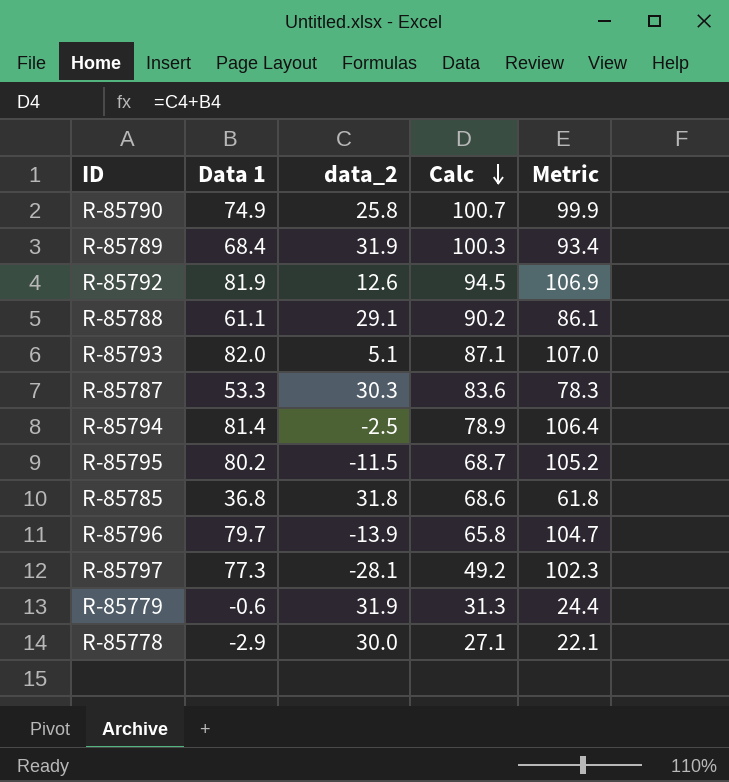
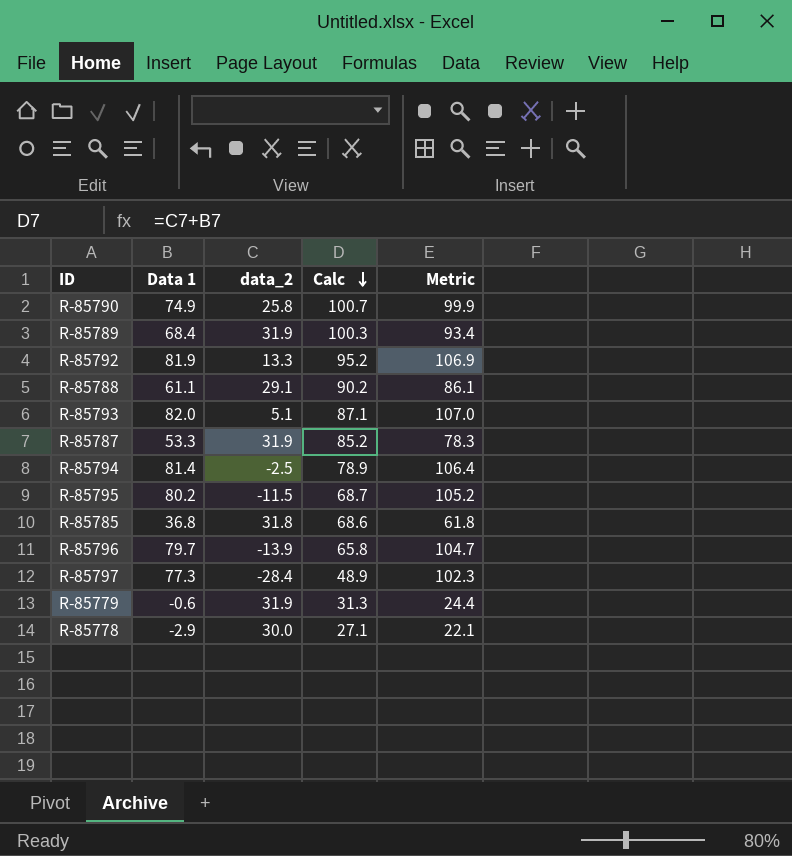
R-85792 | data_2: 12.6 -> 13.3
R-85792 | Calc: 94.5 -> 95.2
R-85787 | data_2: 30.3 -> 31.9
R-85787 | Calc: 83.6 -> 85.2
R-85797 | data_2: -28.1 -> -28.4
R-85797 | Calc: 49.2 -> 48.9

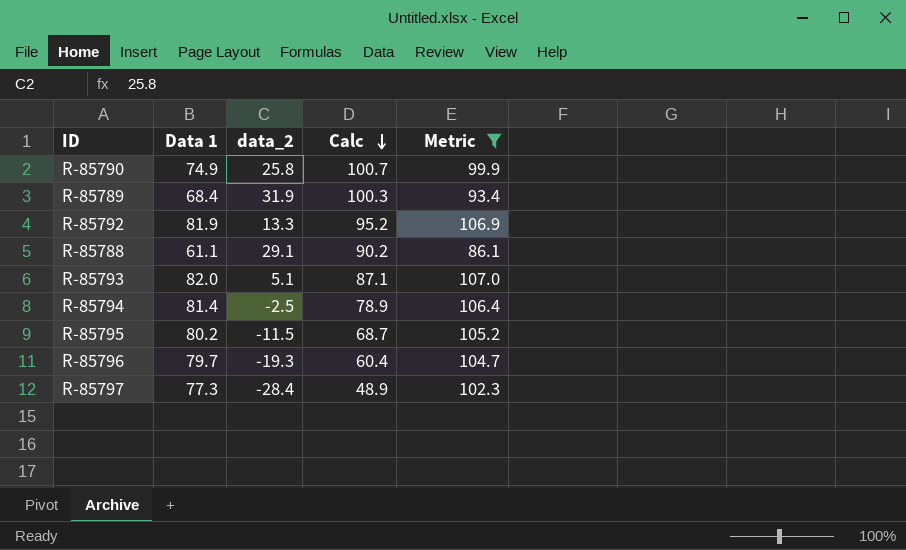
filter: none -> Metric >= 86.1
R-85796 | data_2: -13.9 -> -19.3
R-85796 | Calc: 65.8 -> 60.4

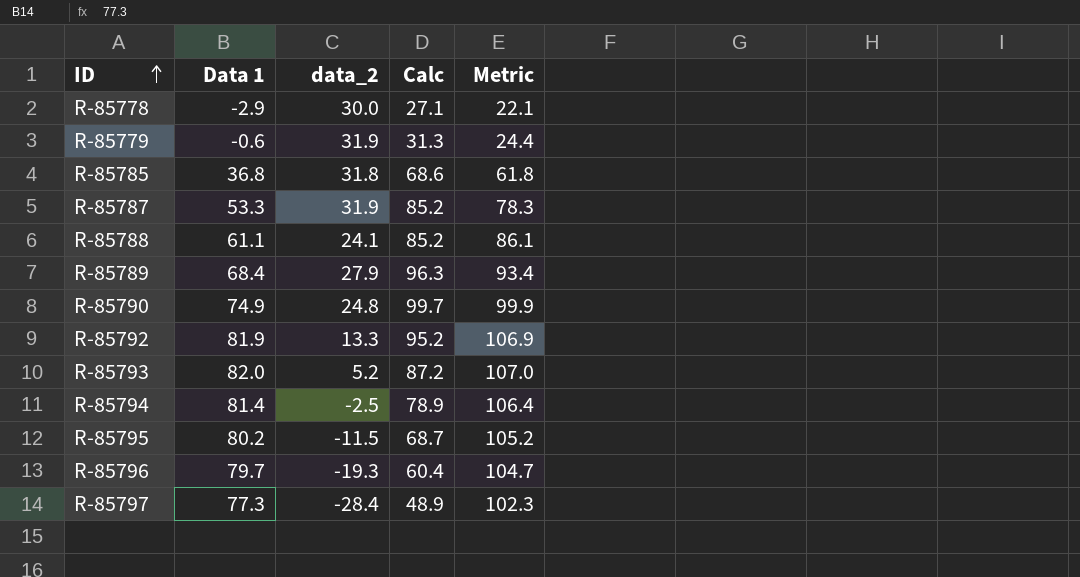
filter: Metric >= 86.1 -> none
row order: Calc descending -> ID ascending
R-85788 | data_2: 29.1 -> 24.1
R-85788 | Calc: 90.2 -> 85.2
R-85789 | data_2: 31.9 -> 27.9
R-85789 | Calc: 100.3 -> 96.3
R-85790 | data_2: 25.8 -> 24.8
R-85790 | Calc: 100.7 -> 99.7
R-85793 | data_2: 5.1 -> 5.2
R-85793 | Calc: 87.1 -> 87.2

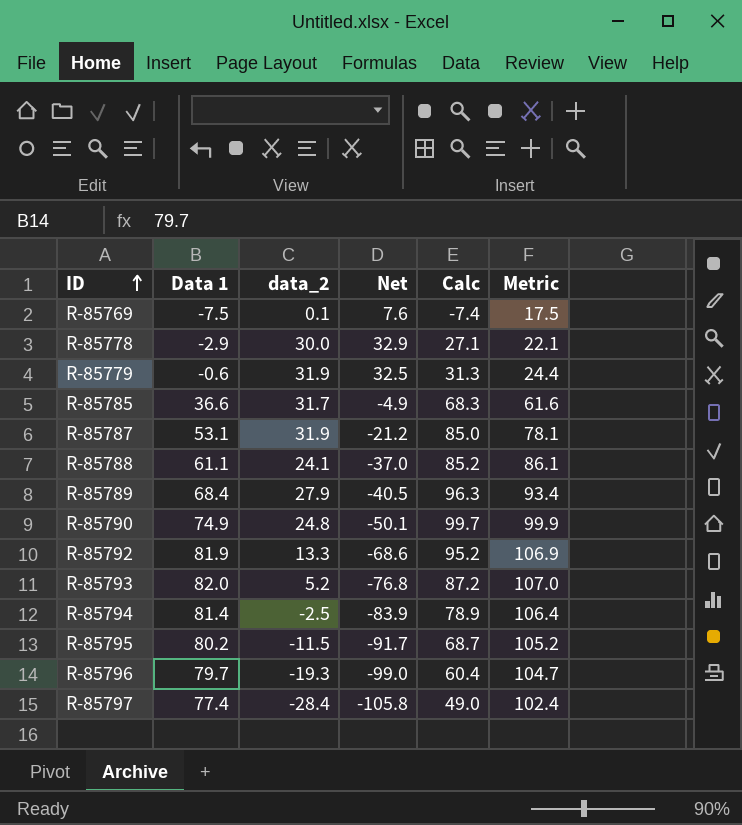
column Net | formula: none -> [data_2] - [Data 1]
row R-85769: none -> -7.5 | 0.1 | 7.6 | -7.4 | 17.5
R-85785 | Data 1: 36.8 -> 36.6
R-85785 | data_2: 31.8 -> 31.7
R-85785 | Calc: 68.6 -> 68.3
R-85785 | Metric: 61.8 -> 61.6
R-85787 | Data 1: 53.3 -> 53.1
R-85787 | Calc: 85.2 -> 85.0
R-85787 | Metric: 78.3 -> 78.1
R-85797 | Data 1: 77.3 -> 77.4
R-85797 | Calc: 48.9 -> 49.0
R-85797 | Metric: 102.3 -> 102.4

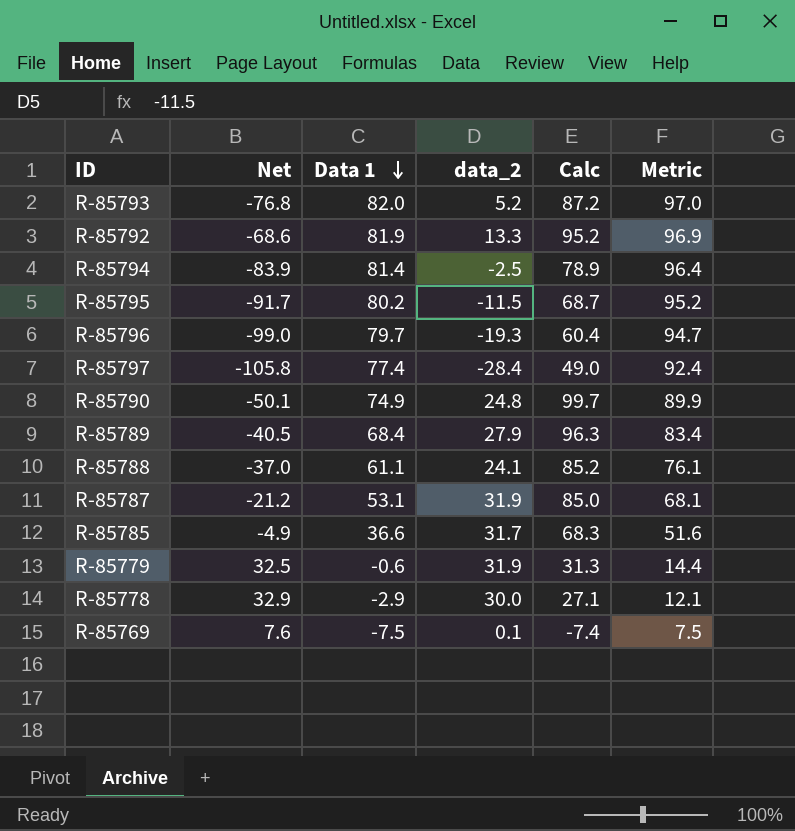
row order: ID ascending -> Data 1 descending
column Net | position: 4 -> 2
column Metric | formula: [Data 1] + 25 -> [Data 1] + 15

